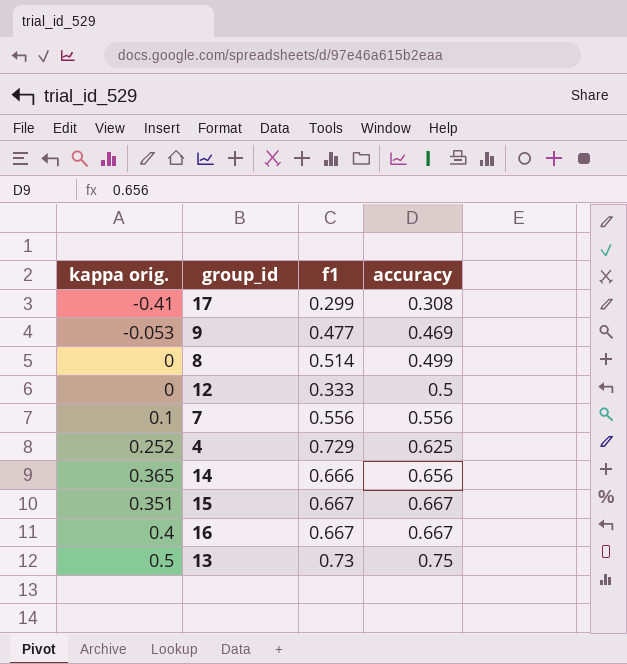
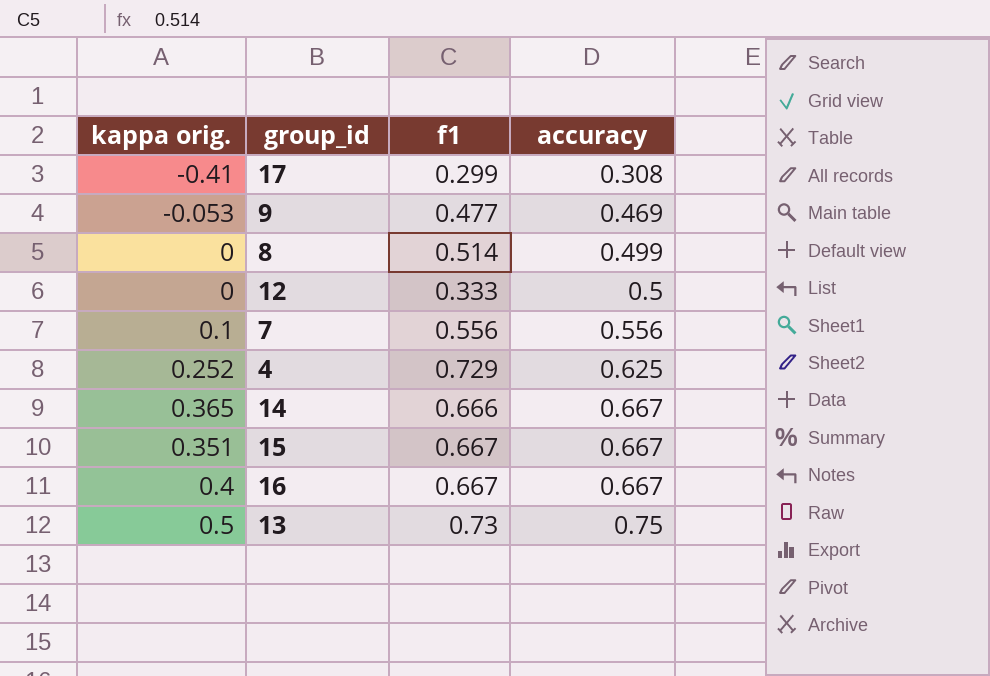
14 | accuracy: 0.656 -> 0.667

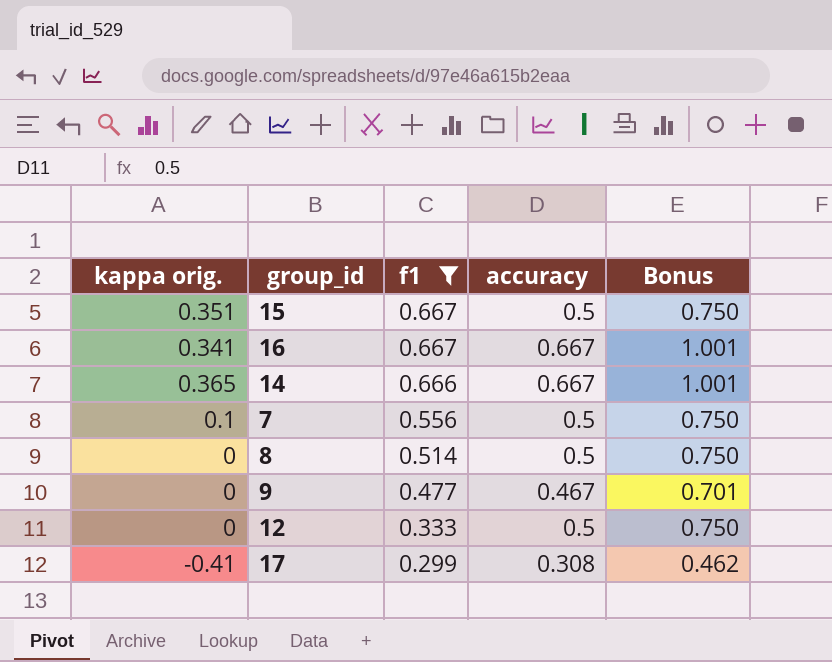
filter: none -> f1 <= 0.667
row order: accuracy ascending -> f1 descending
column Bonus | formula: none -> [accuracy] * 1.5
15 | accuracy: 0.667 -> 0.5
16 | kappa orig.: 0.4 -> 0.341
7 | accuracy: 0.556 -> 0.5
8 | accuracy: 0.499 -> 0.5
9 | kappa orig.: -0.053 -> 0
9 | accuracy: 0.469 -> 0.467

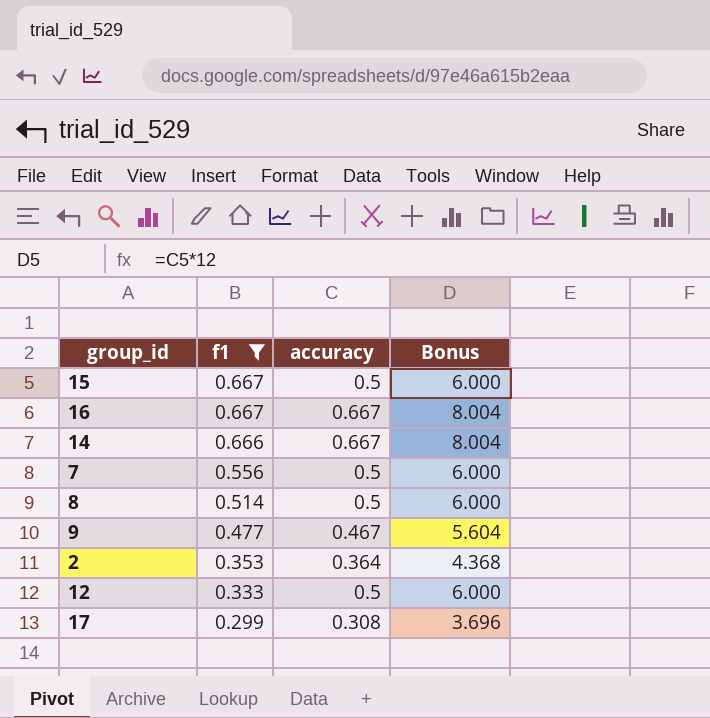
column kappa orig. | position: 1 -> none
column Bonus | formula: [accuracy] * 1.5 -> [accuracy] * 12
row 2: none -> 0.353 | 0.364 | 4.368

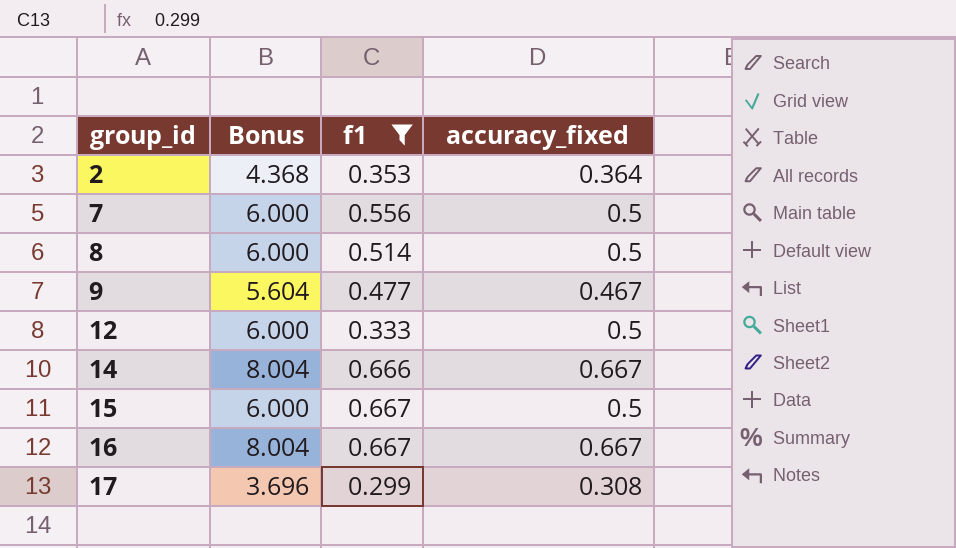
row order: f1 descending -> group_id ascending
column Bonus | position: 4 -> 2
column name: accuracy -> accuracy_fixed

